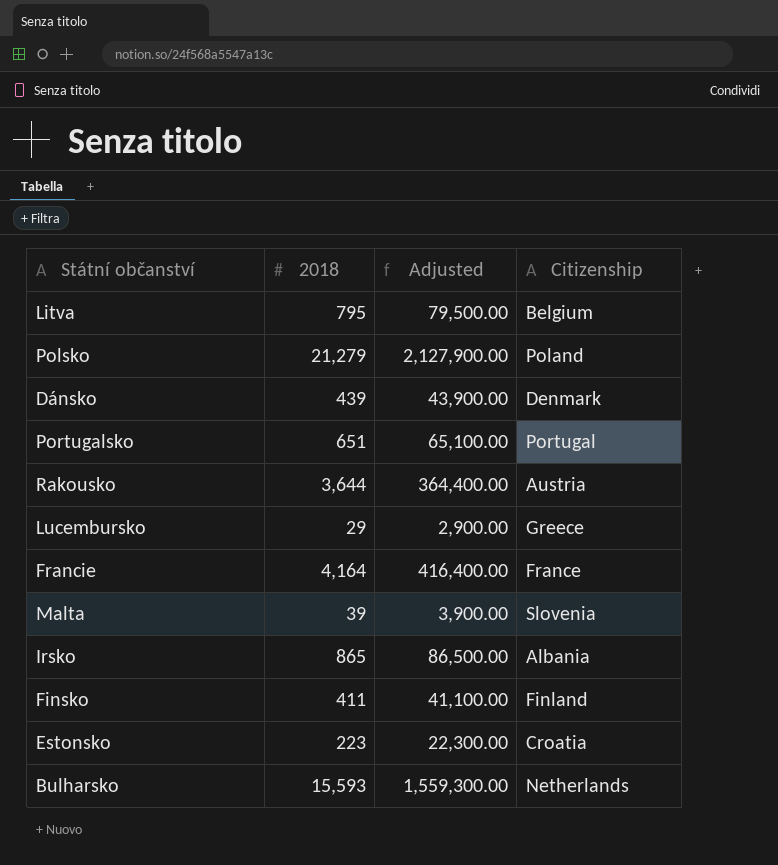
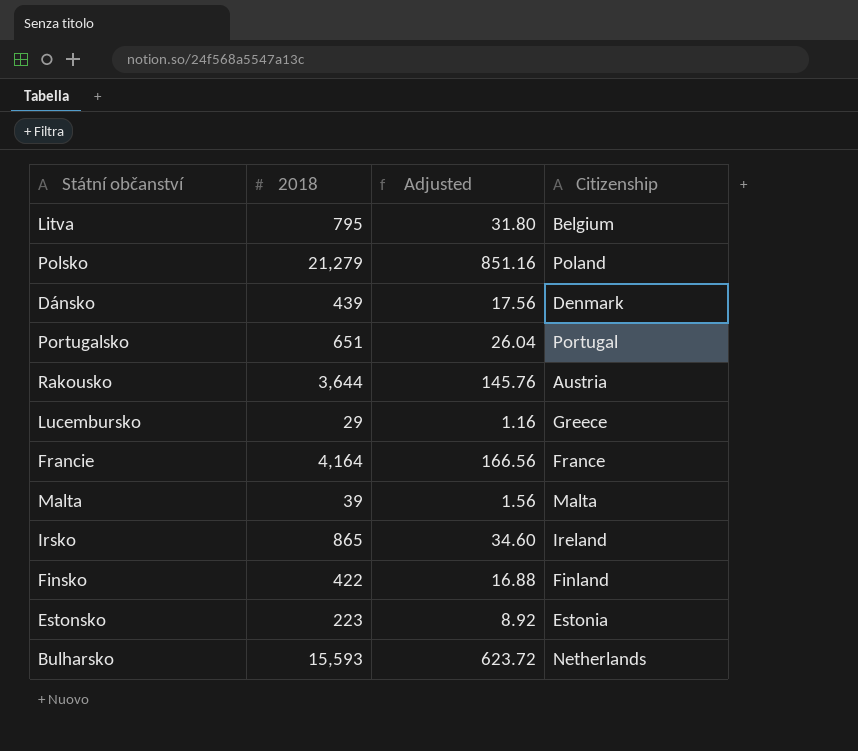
column Adjusted | formula: [2018] * 100 -> [2018] * 0.04
Malta | Citizenship: Slovenia -> Malta
Irsko | Citizenship: Albania -> Ireland
Finsko | 2018: 411 -> 422
Estonsko | Citizenship: Croatia -> Estonia

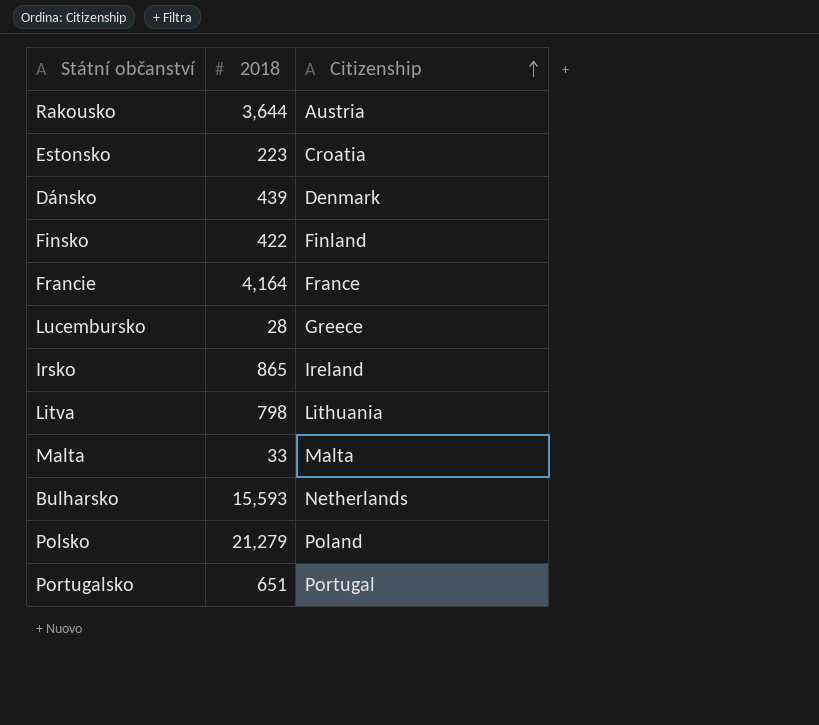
row order: none -> Citizenship ascending
column Adjusted | formula: [2018] * 0.04 -> none
Estonsko | Citizenship: Estonia -> Croatia
Lucembursko | 2018: 29 -> 28
Litva | 2018: 795 -> 798
Litva | Citizenship: Belgium -> Lithuania
Malta | 2018: 39 -> 33

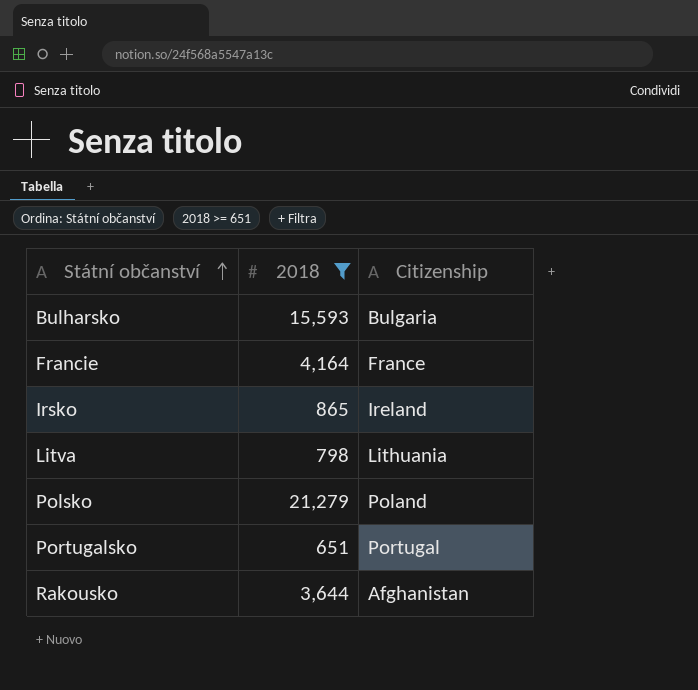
filter: none -> 2018 >= 651
row order: Citizenship ascending -> Státní občanství ascending
Bulharsko | Citizenship: Netherlands -> Bulgaria
Rakousko | Citizenship: Austria -> Afghanistan

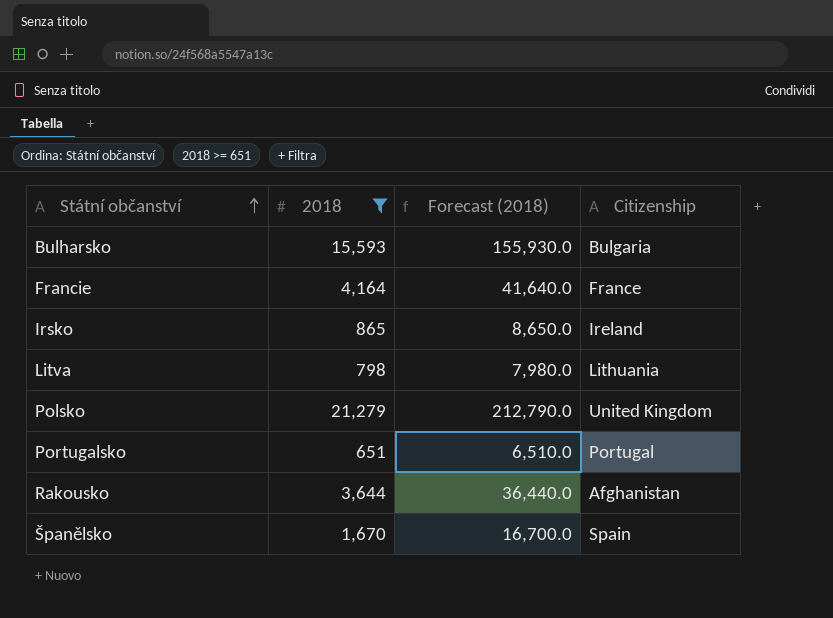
column Forecast (2018) | formula: none -> [2018] * 10
Polsko | Citizenship: Poland -> United Kingdom
row Španělsko: none -> 1,670 | 16,700.0 | Spain

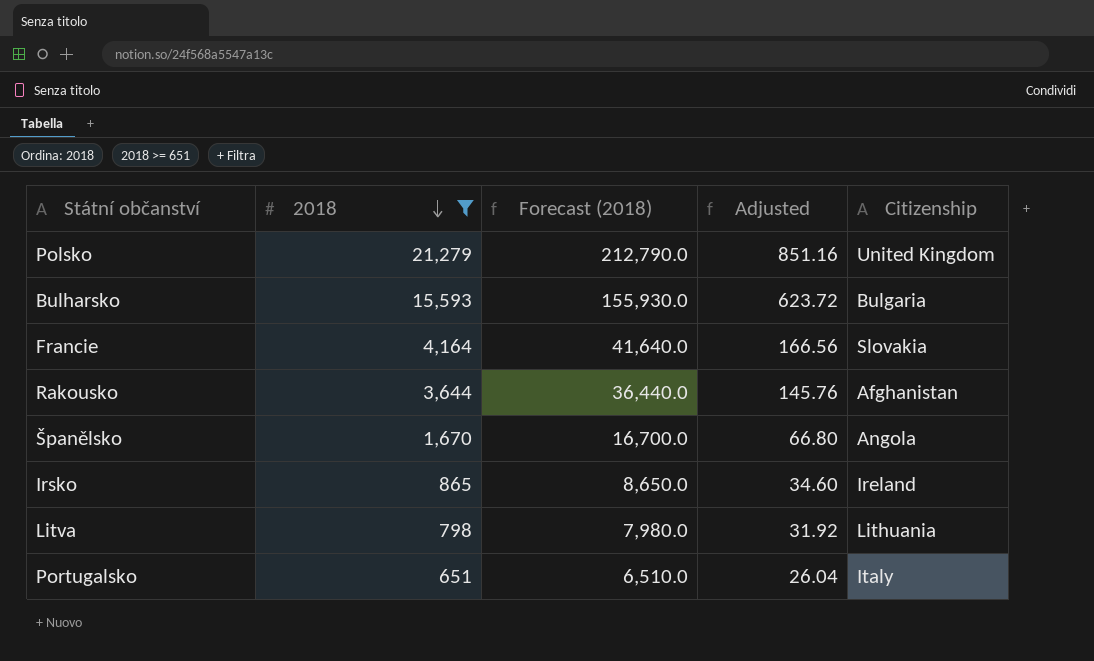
row order: Státní občanství ascending -> 2018 descending
column Adjusted | formula: none -> [2018] * 0.04
Francie | Citizenship: France -> Slovakia
Španělsko | Citizenship: Spain -> Angola
Portugalsko | Citizenship: Portugal -> Italy

